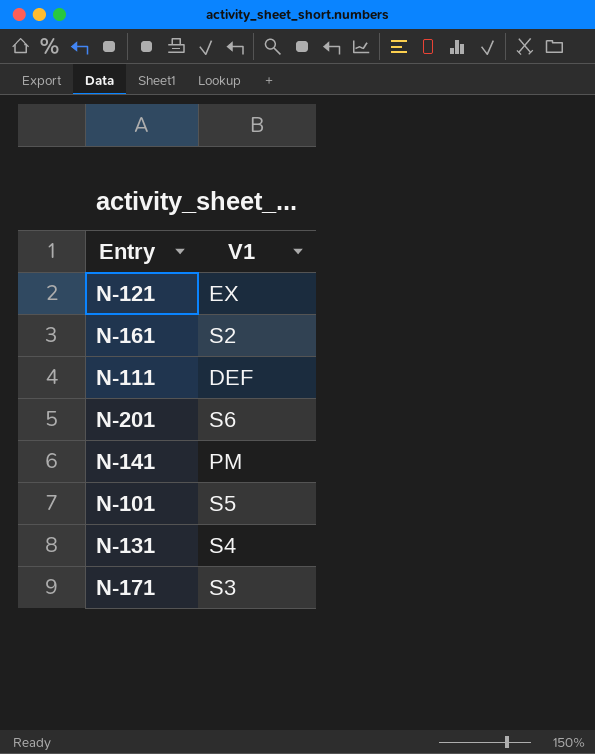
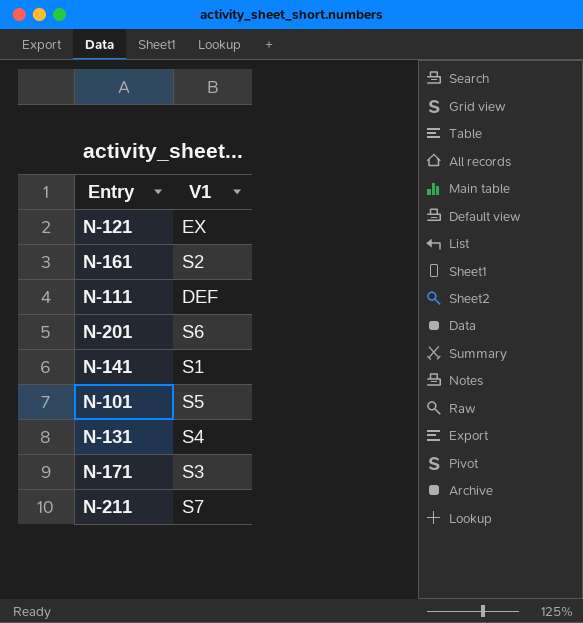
N-141 | V1: PM -> S1
row N-211: none -> S7

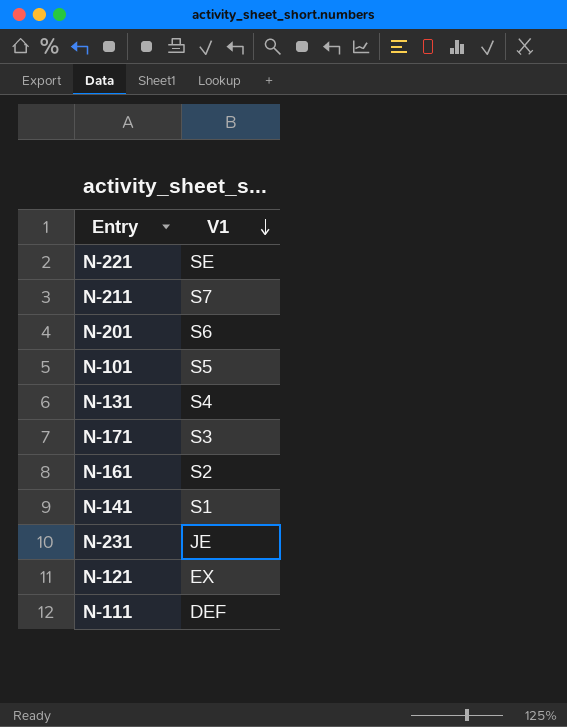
row order: none -> V1 descending
row N-221: none -> SE
row N-231: none -> JE

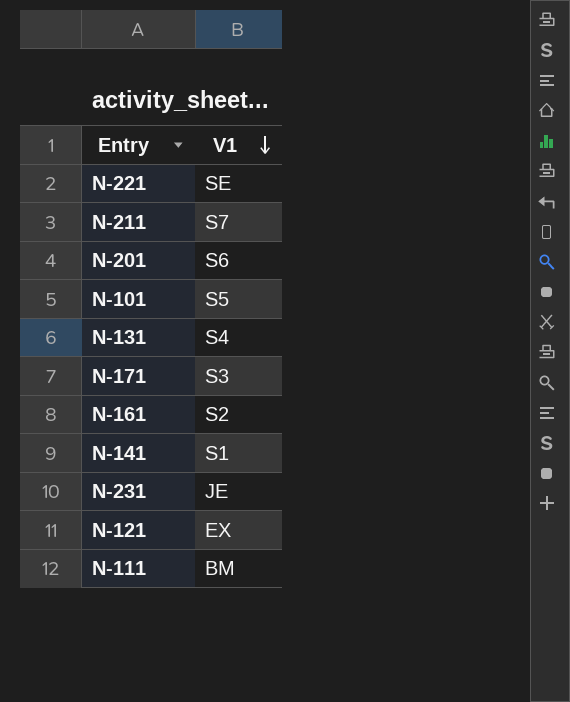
N-111 | V1: DEF -> BM

